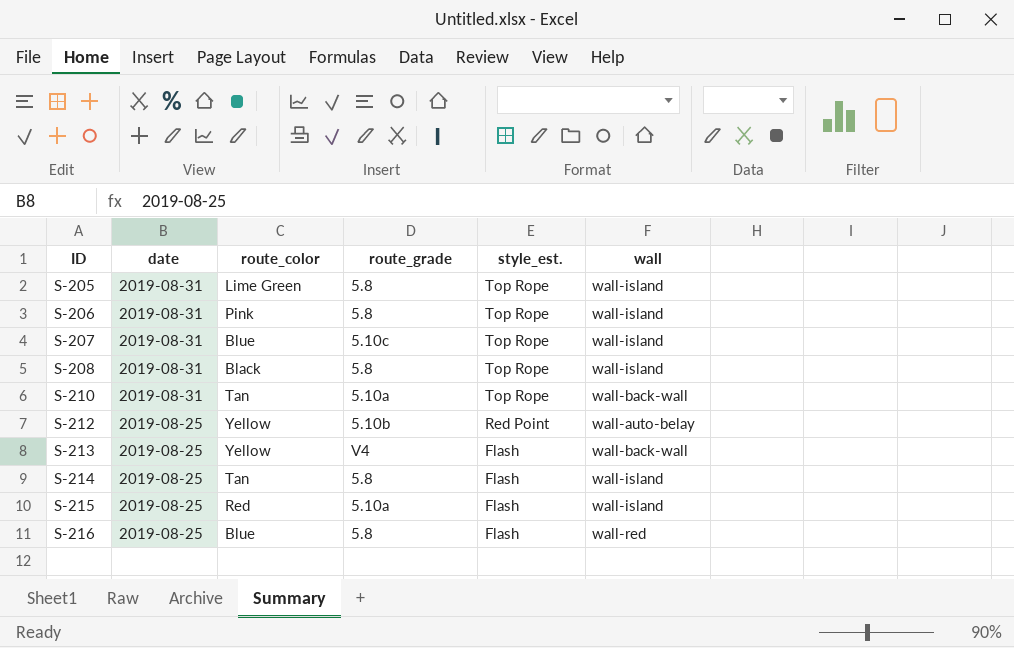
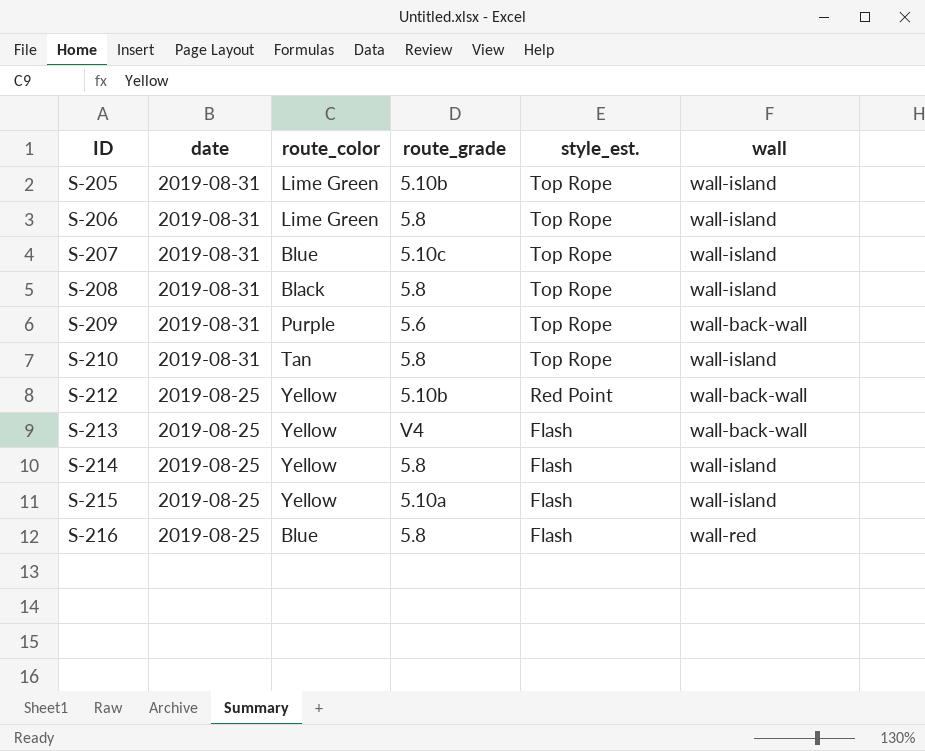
S-205 | route_grade: 5.8 -> 5.10b
S-206 | route_color: Pink -> Lime Green
row S-209: none -> 2019-08-31 | Purple | 5.6 | Top Rope | wall-back-wall
S-210 | route_grade: 5.10a -> 5.8
S-210 | wall: wall-back-wall -> wall-island
S-212 | wall: wall-auto-belay -> wall-back-wall
S-214 | route_color: Tan -> Yellow
S-215 | route_color: Red -> Yellow

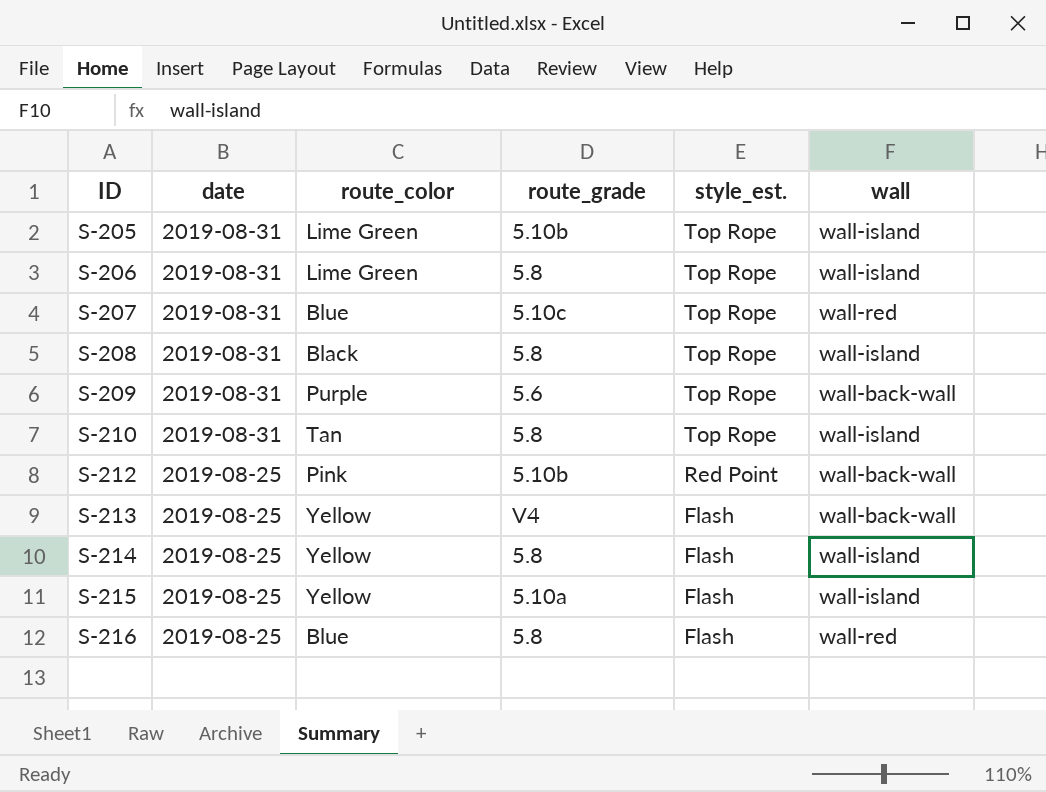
S-207 | wall: wall-island -> wall-red
S-212 | route_color: Yellow -> Pink

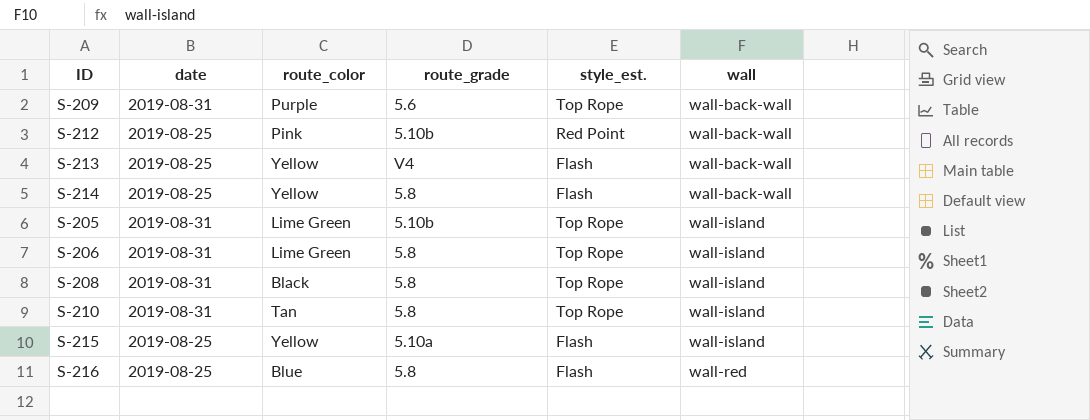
row order: ID ascending -> wall ascending
row S-207: 2019-08-31 | Blue | 5.10c | Top Rope | wall-red -> none
S-214 | wall: wall-island -> wall-back-wall

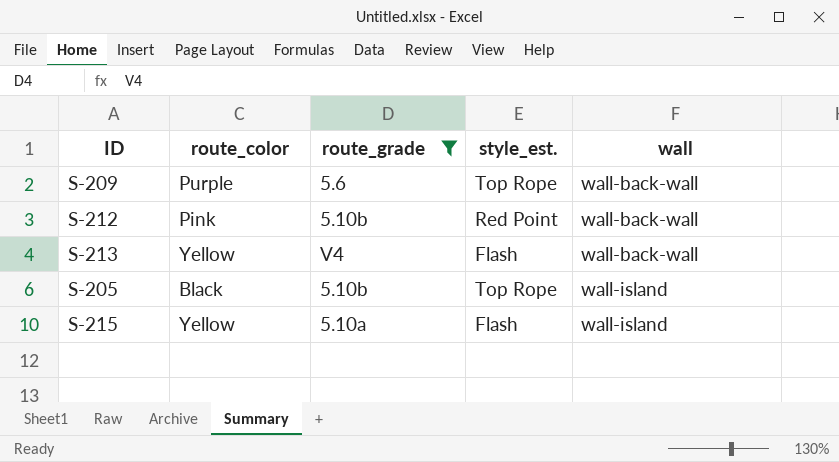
filter: none -> route_grade != 5.8
column date | position: 2 -> none
S-205 | route_color: Lime Green -> Black

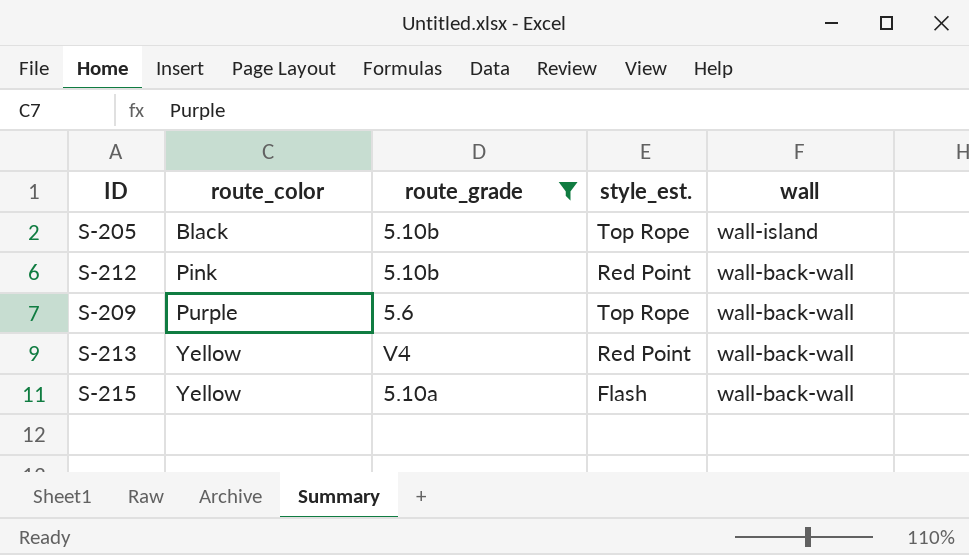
row order: wall ascending -> route_color ascending
S-213 | style_est.: Flash -> Red Point
S-215 | wall: wall-island -> wall-back-wall

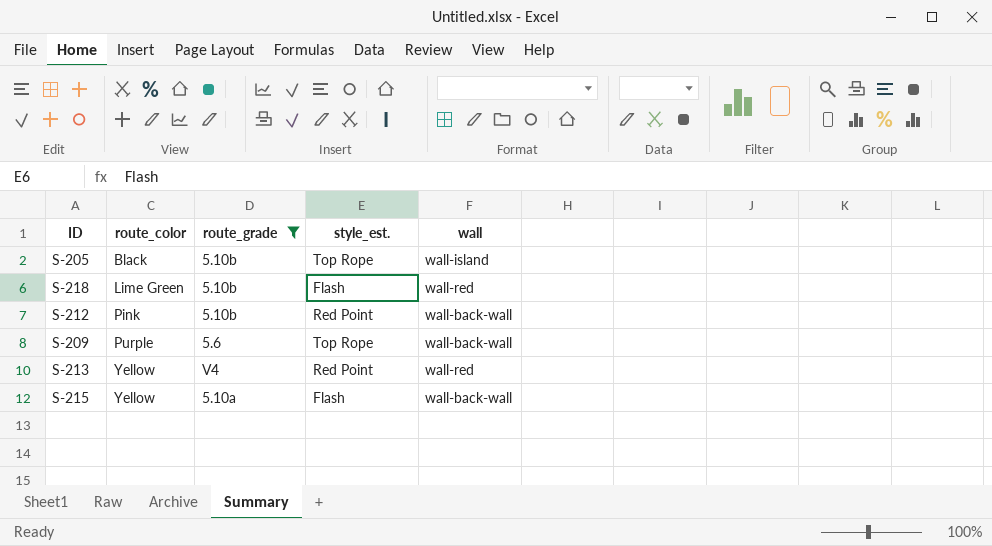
row S-218: none -> Lime Green | 5.10b | Flash | wall-red
S-213 | wall: wall-back-wall -> wall-red

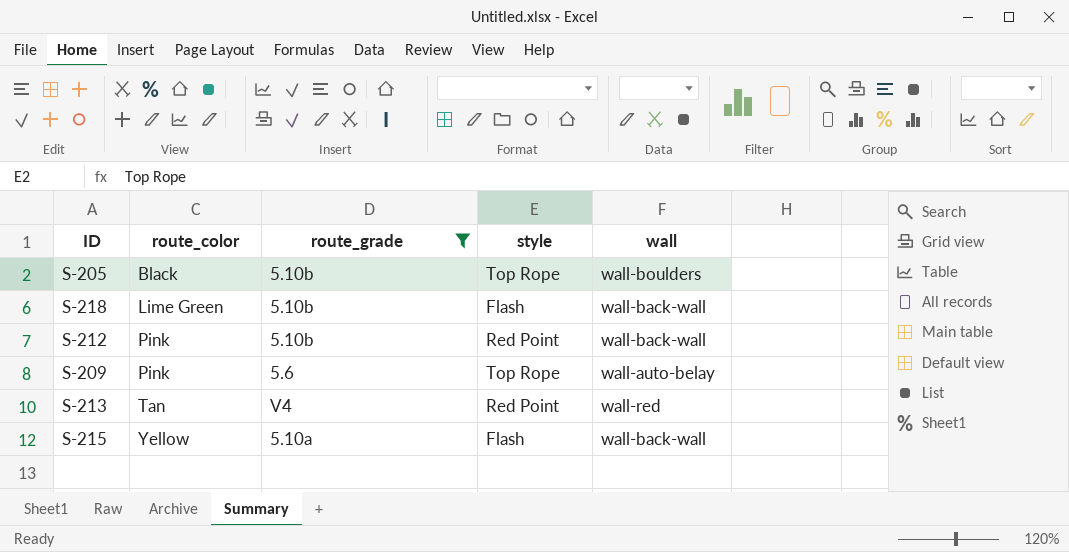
column name: style_est. -> style
S-205 | wall: wall-island -> wall-boulders
S-218 | wall: wall-red -> wall-back-wall
S-209 | route_color: Purple -> Pink
S-209 | wall: wall-back-wall -> wall-auto-belay
S-213 | route_color: Yellow -> Tan

